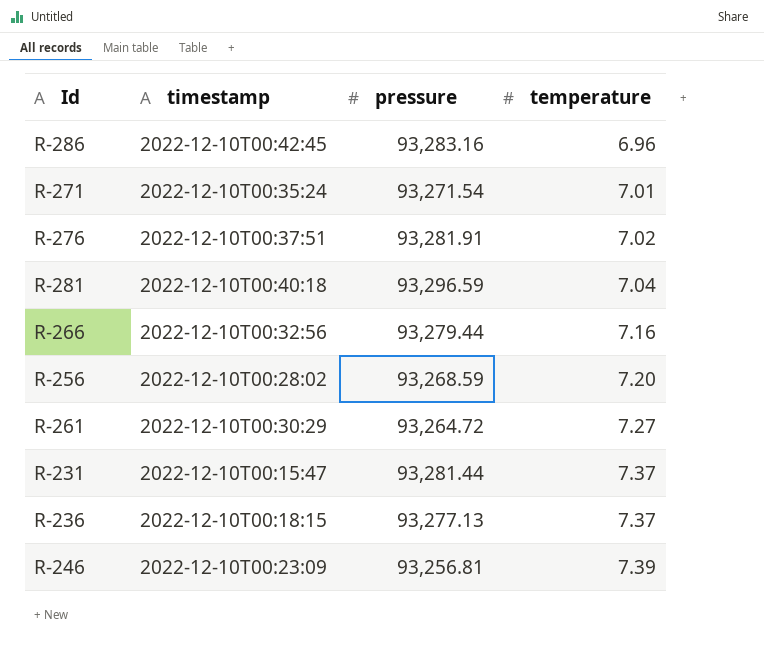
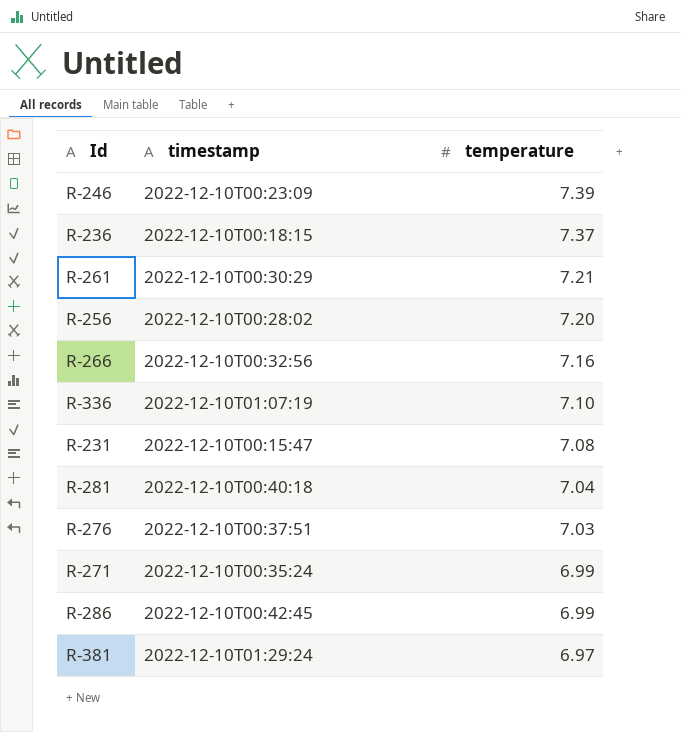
row order: temperature ascending -> temperature descending
column pressure | position: 3 -> none
R-261 | temperature: 7.27 -> 7.21
row R-336: none -> 2022-12-10T01:07:19 | 7.10
R-231 | temperature: 7.37 -> 7.08
R-276 | temperature: 7.02 -> 7.03
R-271 | temperature: 7.01 -> 6.99
R-286 | temperature: 6.96 -> 6.99
row R-381: none -> 2022-12-10T01:29:24 | 6.97

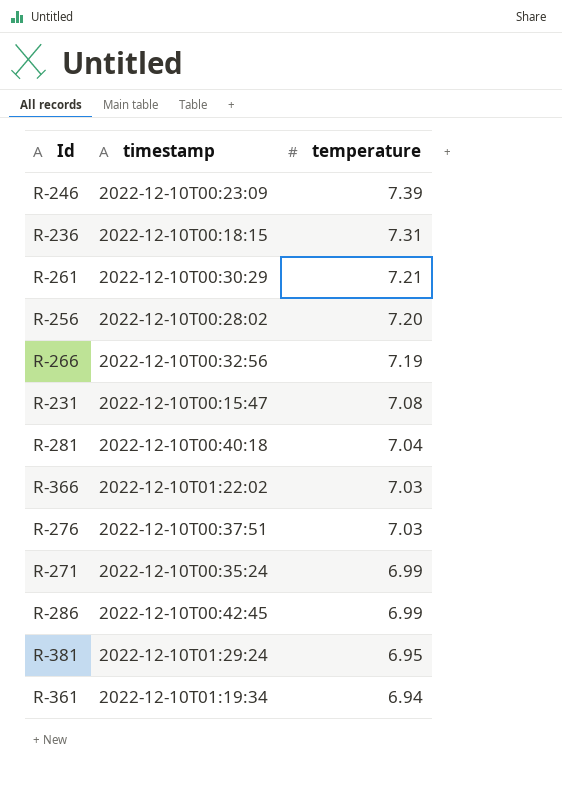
row R-336: 2022-12-10T01:07:19 | 7.10 -> none
R-236 | temperature: 7.37 -> 7.31
R-266 | temperature: 7.16 -> 7.19
row R-366: none -> 2022-12-10T01:22:02 | 7.03
R-381 | temperature: 6.97 -> 6.95
row R-361: none -> 2022-12-10T01:19:34 | 6.94

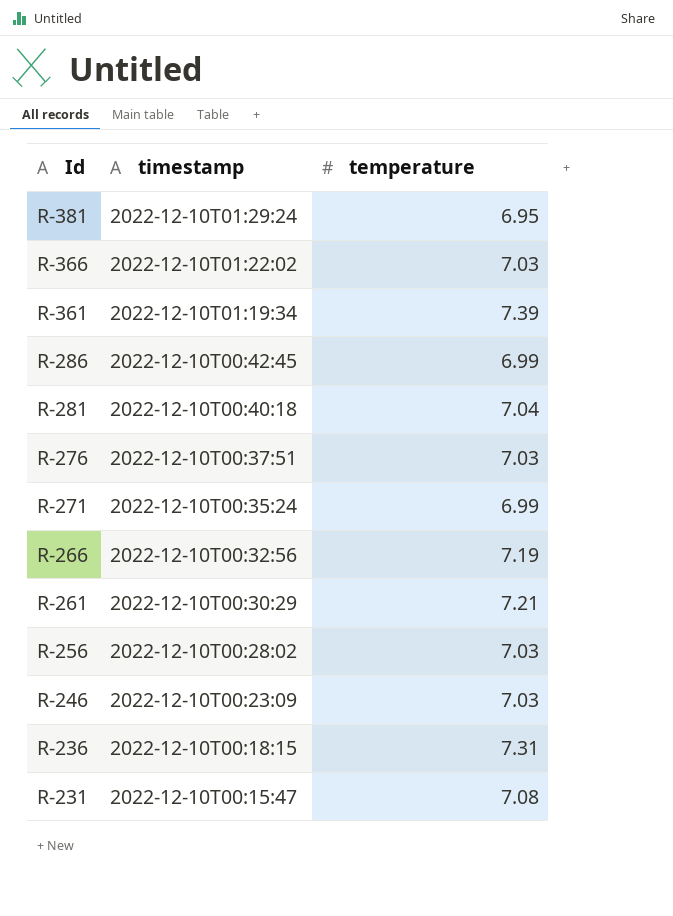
row order: temperature descending -> Id descending
R-361 | temperature: 6.94 -> 7.39
R-256 | temperature: 7.20 -> 7.03
R-246 | temperature: 7.39 -> 7.03

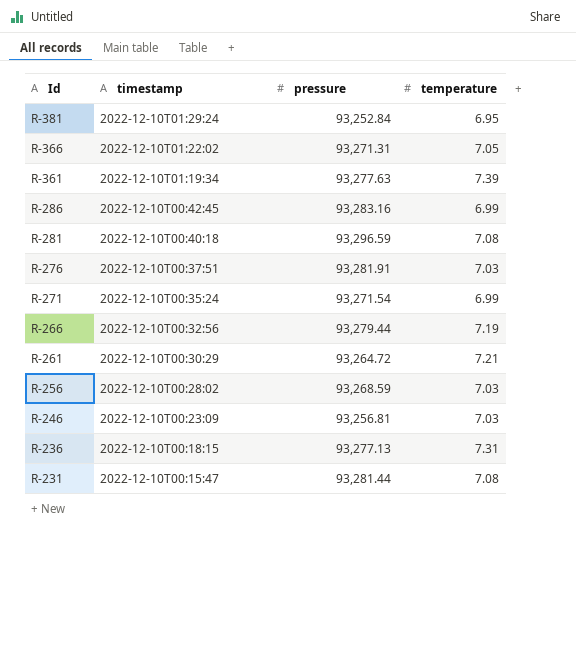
column pressure | position: none -> 3
R-366 | temperature: 7.03 -> 7.05
R-281 | temperature: 7.04 -> 7.08

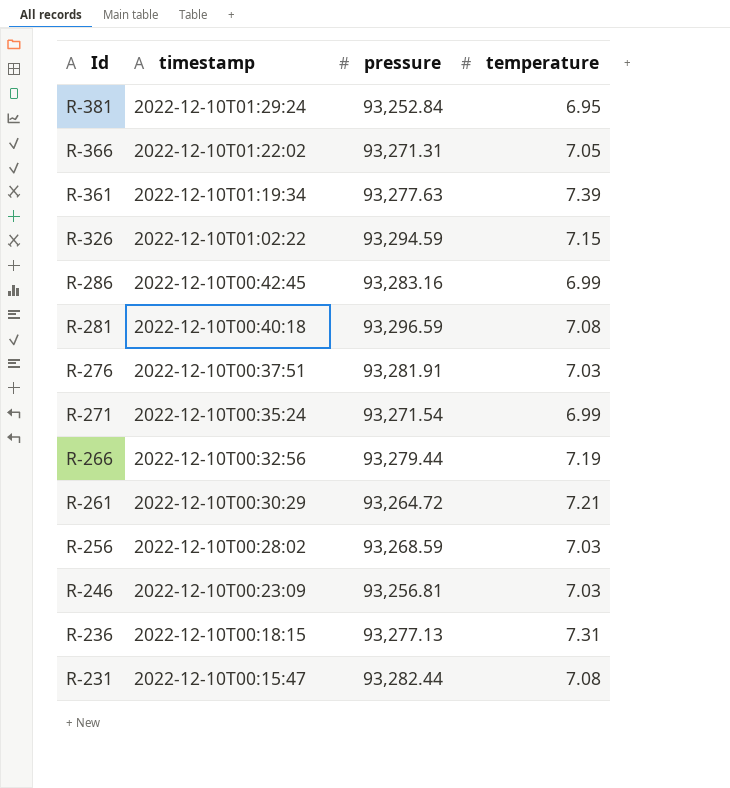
row R-326: none -> 2022-12-10T01:02:22 | 93,294.59 | 7.15
R-231 | pressure: 93,281.44 -> 93,282.44

